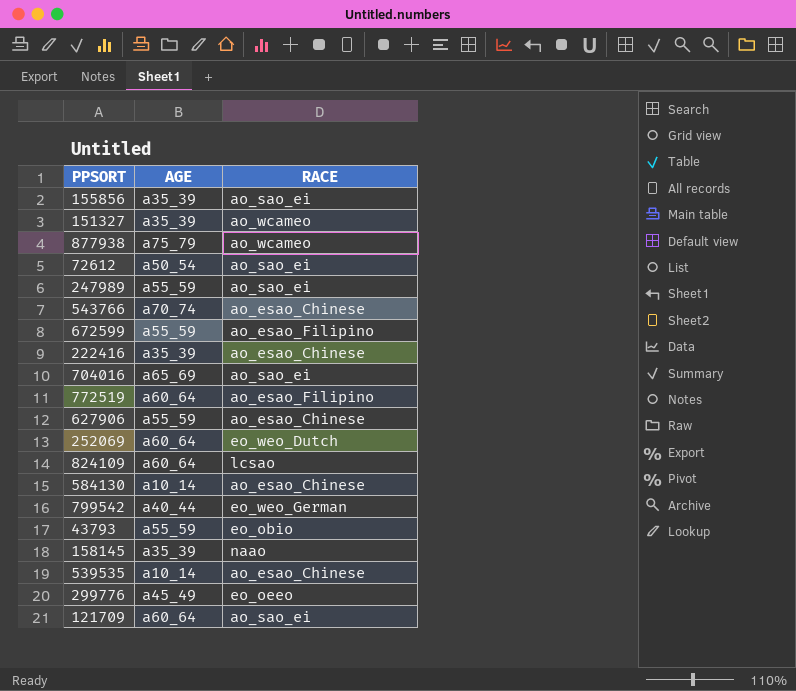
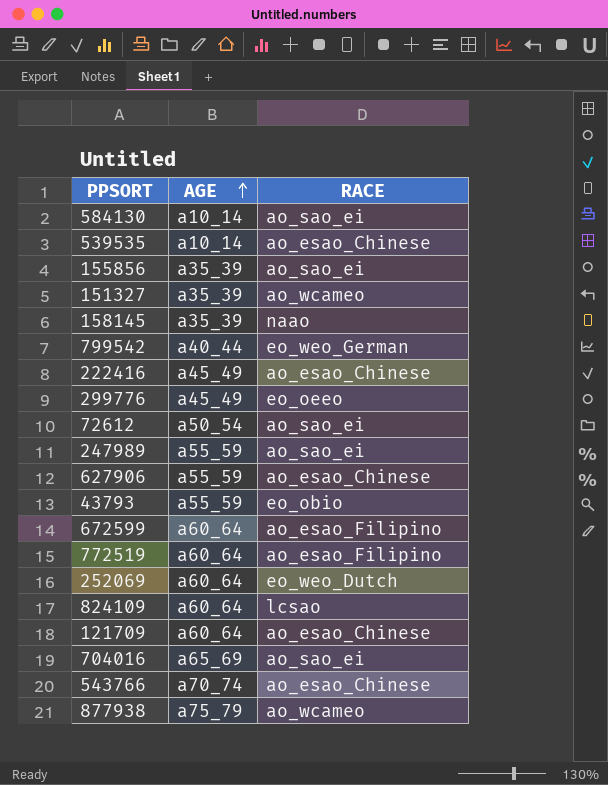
row order: none -> AGE ascending
584130 | RACE: ao_esao_Chinese -> ao_sao_ei
222416 | AGE: a35_39 -> a45_49
672599 | AGE: a55_59 -> a60_64
121709 | RACE: ao_sao_ei -> ao_esao_Chinese

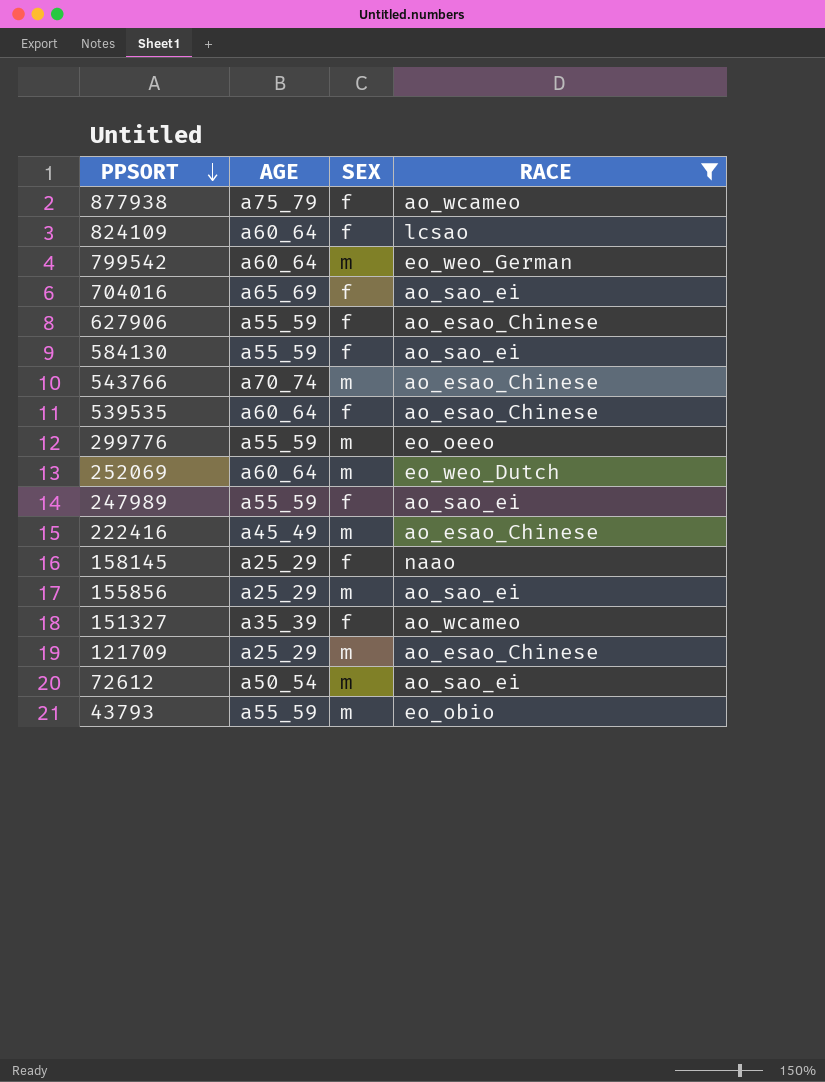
filter: none -> RACE != ao_esao_Filipino
row order: AGE ascending -> PPSORT descending
column SEX | position: none -> 3
799542 | AGE: a40_44 -> a60_64
584130 | AGE: a10_14 -> a55_59
539535 | AGE: a10_14 -> a60_64
299776 | AGE: a45_49 -> a55_59
158145 | AGE: a35_39 -> a25_29
155856 | AGE: a35_39 -> a25_29
121709 | AGE: a60_64 -> a25_29

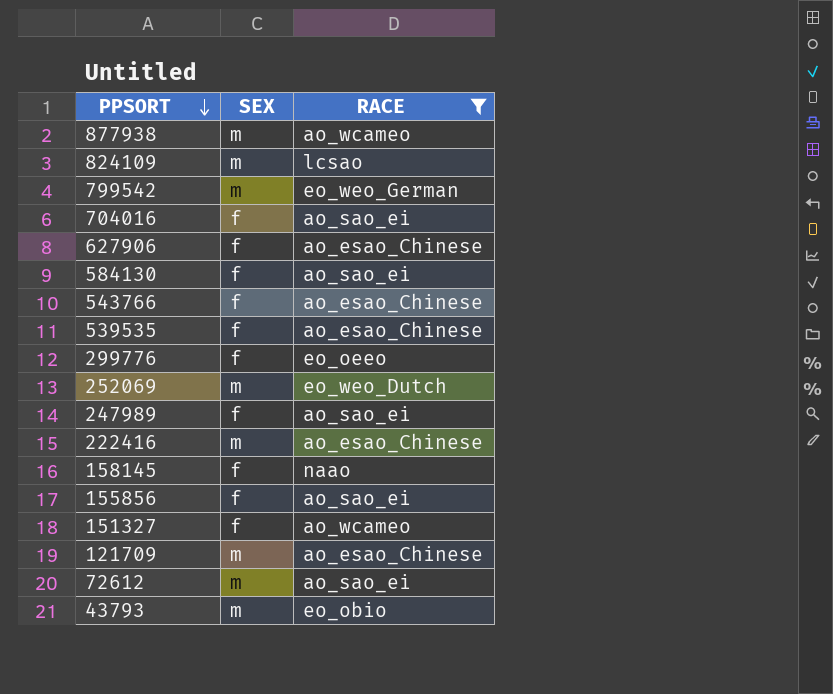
column AGE | position: 2 -> none
877938 | SEX: f -> m
824109 | SEX: f -> m
543766 | SEX: m -> f
299776 | SEX: m -> f
155856 | SEX: m -> f

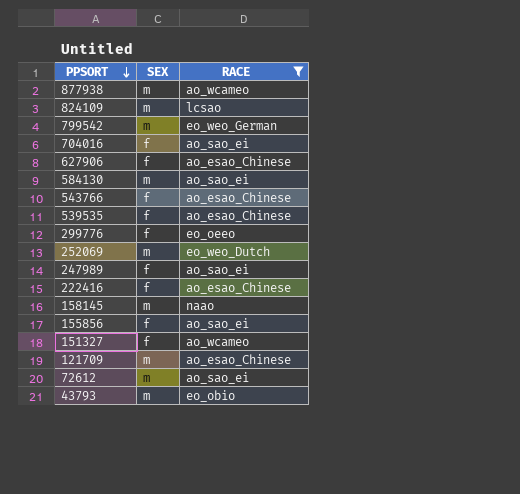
584130 | SEX: f -> m
222416 | SEX: m -> f
158145 | SEX: f -> m

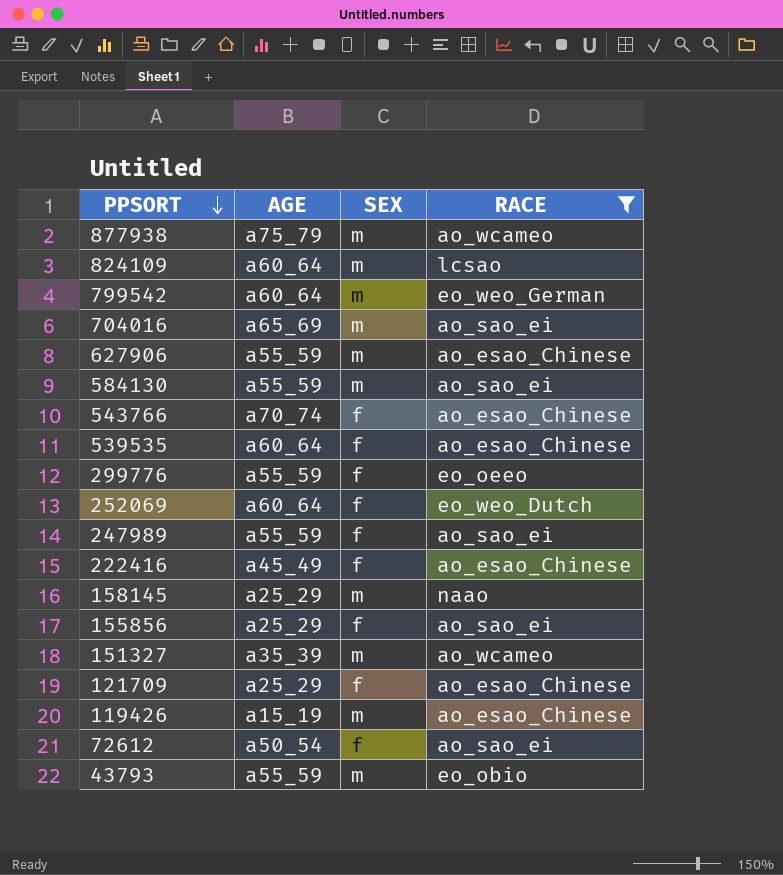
column AGE | position: none -> 2
704016 | SEX: f -> m
627906 | SEX: f -> m
252069 | SEX: m -> f
151327 | SEX: f -> m
121709 | SEX: m -> f
row 119426: none -> a15_19 | m | ao_esao_Chinese
72612 | SEX: m -> f

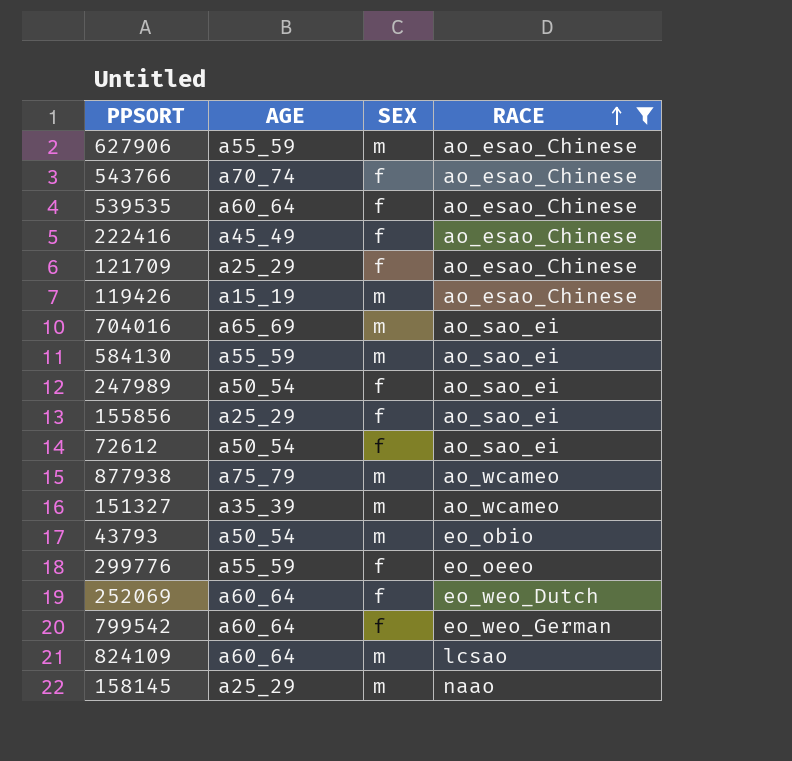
row order: PPSORT descending -> RACE ascending
247989 | AGE: a55_59 -> a50_54
43793 | AGE: a55_59 -> a50_54
799542 | SEX: m -> f

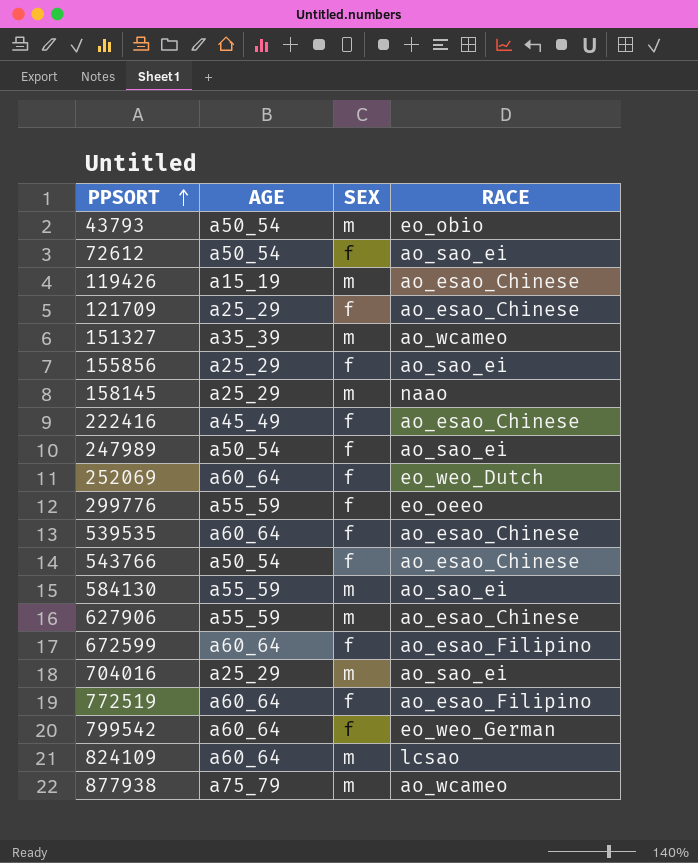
filter: RACE != ao_esao_Filipino -> none
row order: RACE ascending -> PPSORT ascending
543766 | AGE: a70_74 -> a50_54
704016 | AGE: a65_69 -> a25_29

